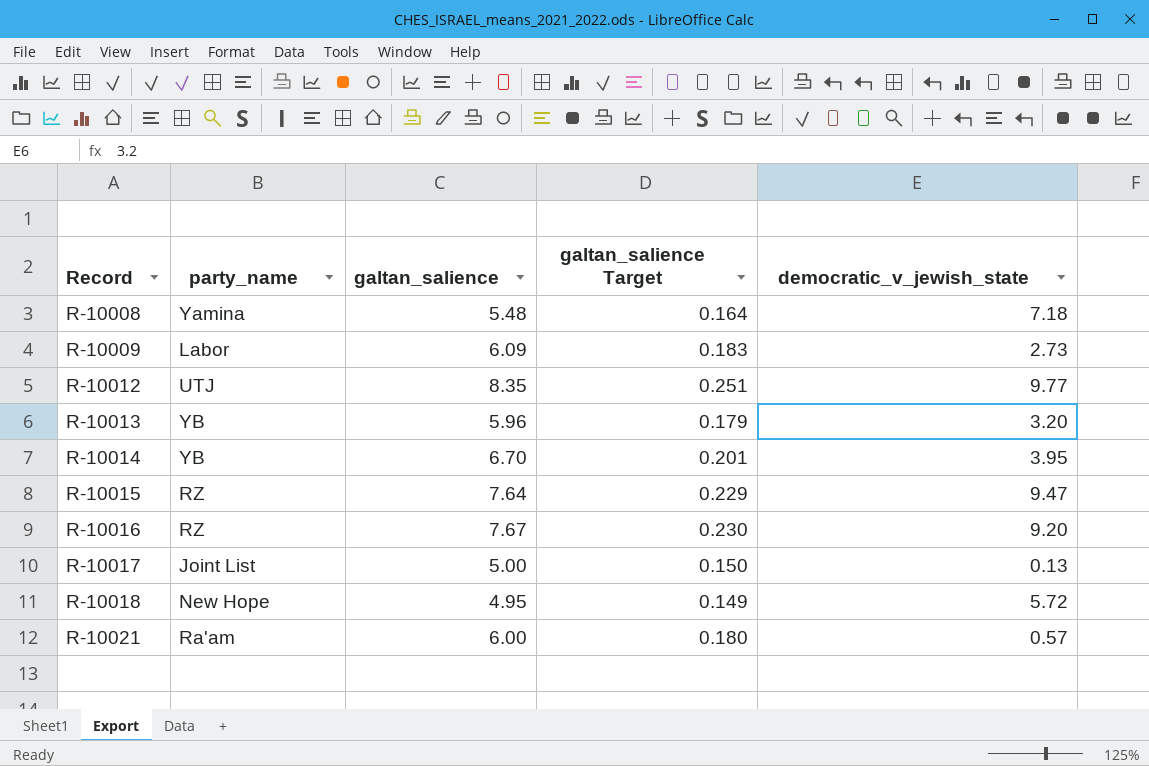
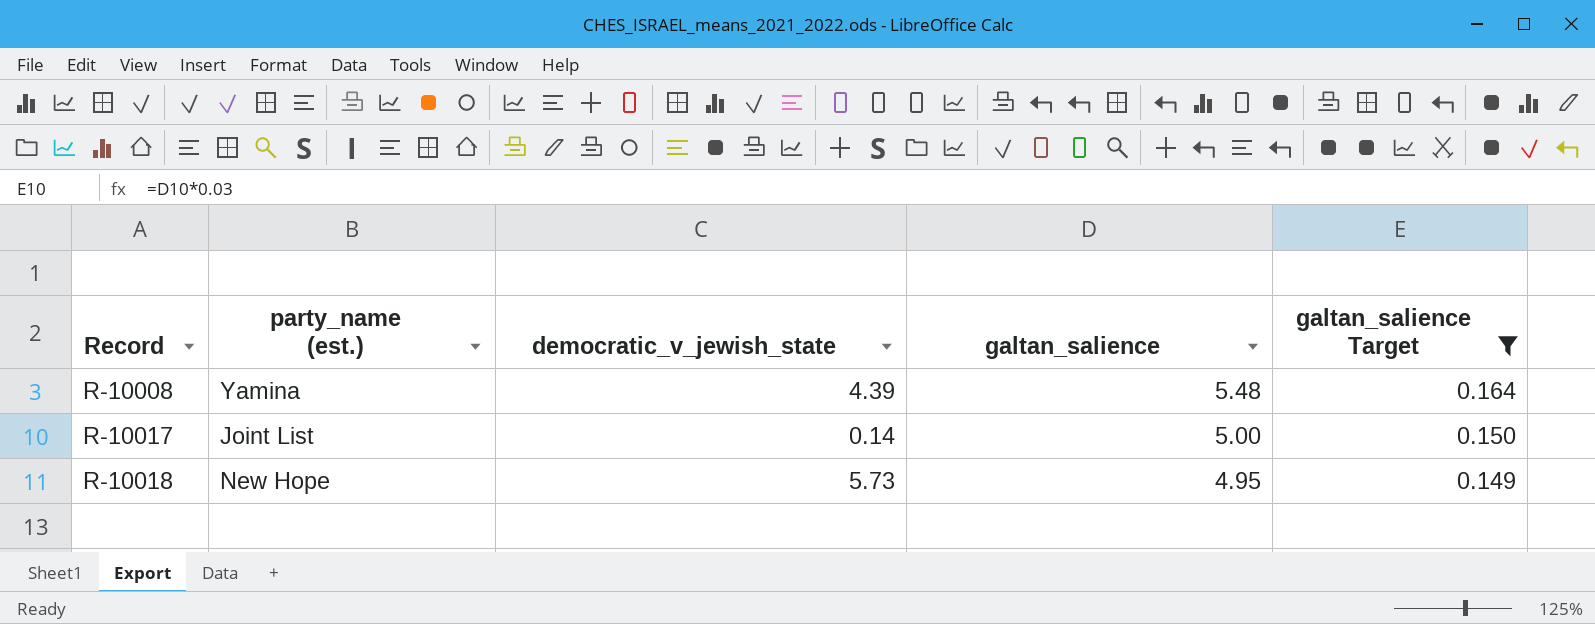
filter: none -> galtan_salience Target <= 0.164
column name: party_name -> party_name (est.)
column democratic_v_jewish_state | position: 5 -> 3
R-10008 | democratic_v_jewish_state: 7.18 -> 4.39
R-10017 | democratic_v_jewish_state: 0.13 -> 0.14
R-10018 | democratic_v_jewish_state: 5.72 -> 5.73

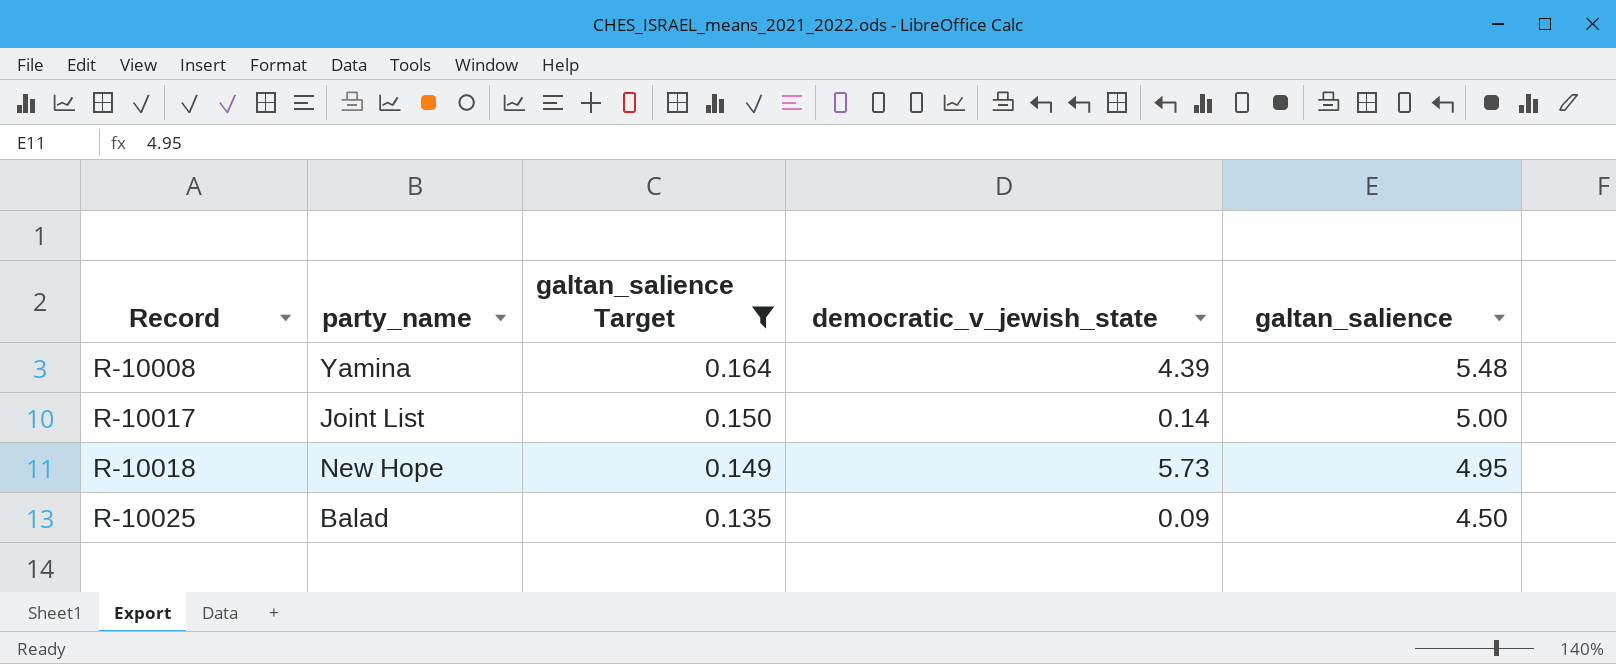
column name: party_name (est.) -> party_name
column galtan_salience Target | position: 5 -> 3
row R-10025: none -> Balad | 0.135 | 0.09 | 4.50

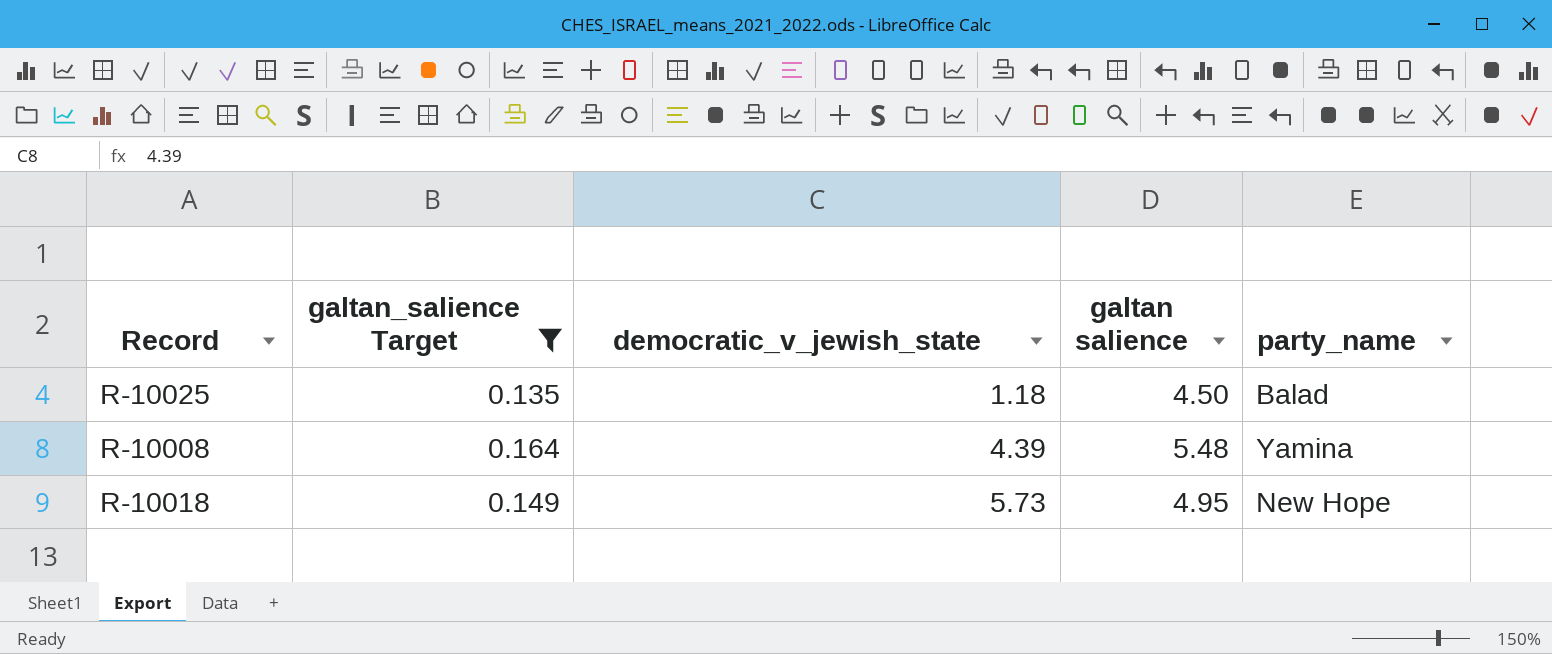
row order: Record ascending -> democratic_v_jewish_state ascending
column name: galtan_salience -> galtan salience
column party_name | position: 2 -> 5
row R-10017: Joint List | 0.150 | 0.14 | 5.00 -> none
R-10025 | democratic_v_jewish_state: 0.09 -> 1.18

